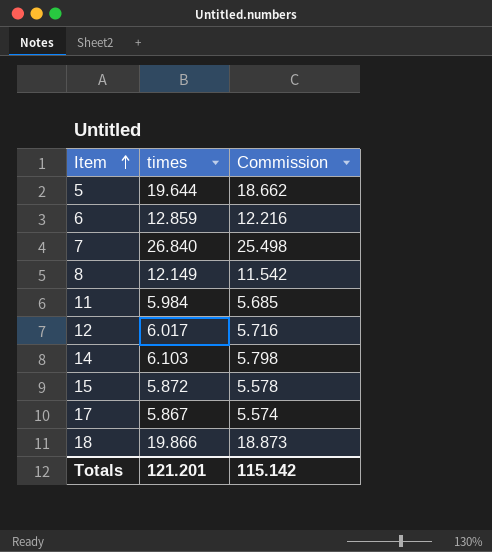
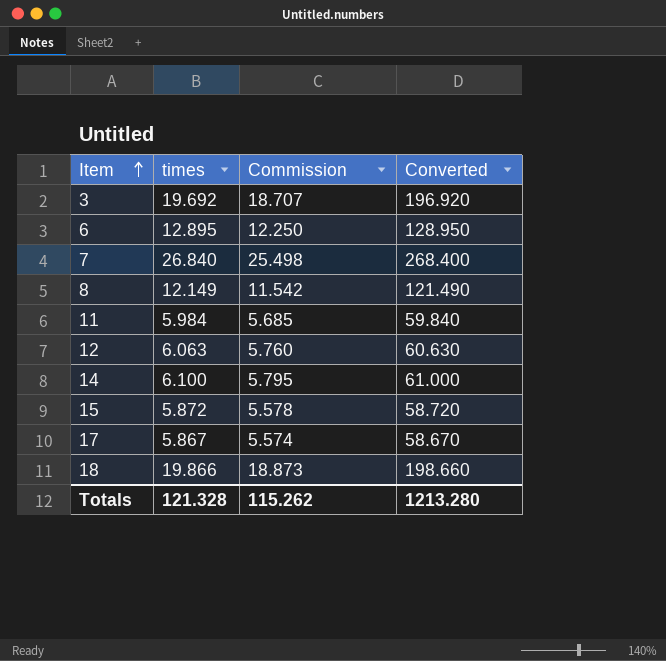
column Converted | formula: none -> [times] * 10
row 5: 19.644 | 18.662 -> none
row 3: none -> 19.692 | 18.707 | 196.920
6 | times: 12.859 -> 12.895
6 | Commission: 12.216 -> 12.250
12 | times: 6.017 -> 6.063
12 | Commission: 5.716 -> 5.760
14 | times: 6.103 -> 6.100
14 | Commission: 5.798 -> 5.795
Totals | times: 121.201 -> 121.328
Totals | Commission: 115.142 -> 115.262

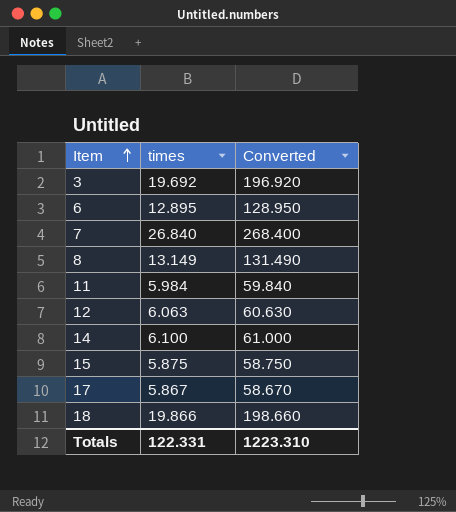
column Commission | formula: [times] * 0.95 -> none
8 | times: 12.149 -> 13.149
8 | Converted: 121.490 -> 131.490
15 | times: 5.872 -> 5.875
15 | Converted: 58.720 -> 58.750
Totals | times: 121.328 -> 122.331
Totals | Converted: 1213.280 -> 1223.310

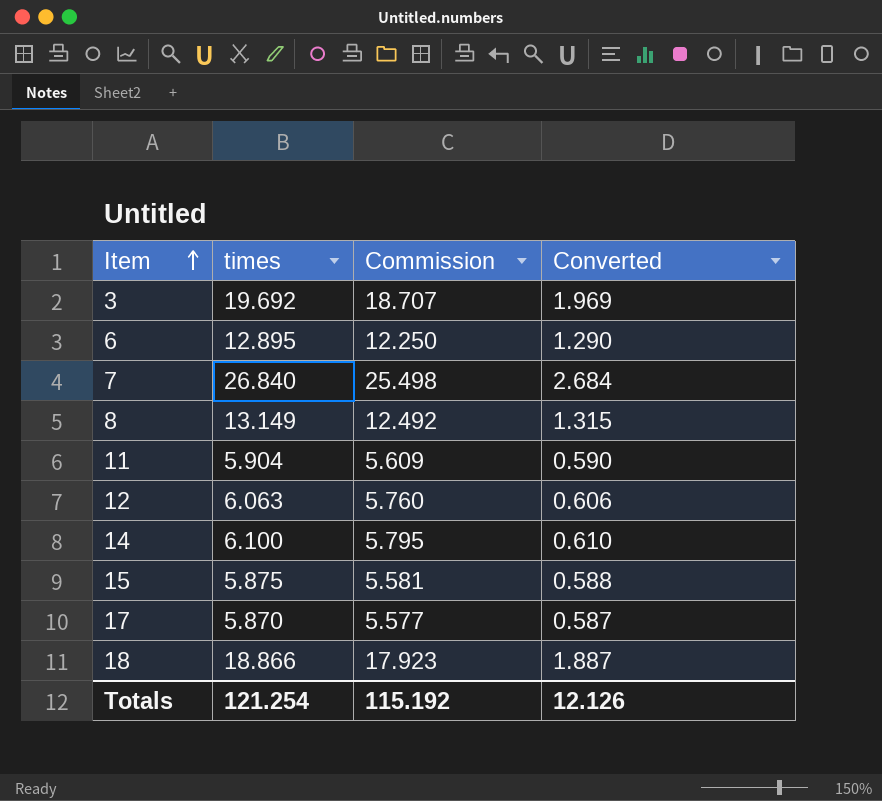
column Commission | formula: none -> [times] * 0.95
column Converted | formula: [times] * 10 -> [times] * 0.1
11 | times: 5.984 -> 5.904
17 | times: 5.867 -> 5.870
18 | times: 19.866 -> 18.866
Totals | times: 122.331 -> 121.254
Totals | Converted: 1223.310 -> 12.126

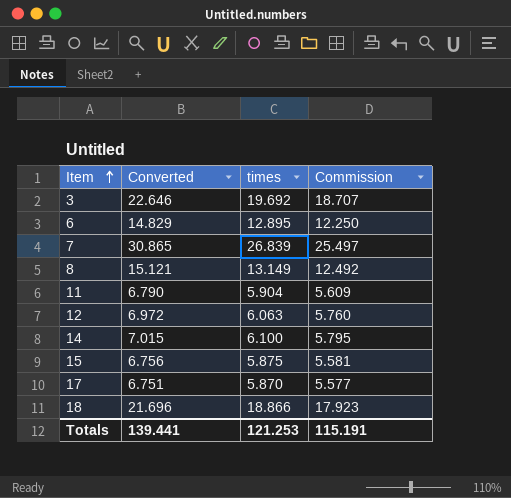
column Converted | formula: [times] * 0.1 -> [times] * 1.15
column Converted | position: 4 -> 2
7 | times: 26.840 -> 26.839
7 | Commission: 25.498 -> 25.497
Totals | Converted: 12.126 -> 139.441
Totals | times: 121.254 -> 121.253
Totals | Commission: 115.192 -> 115.191

